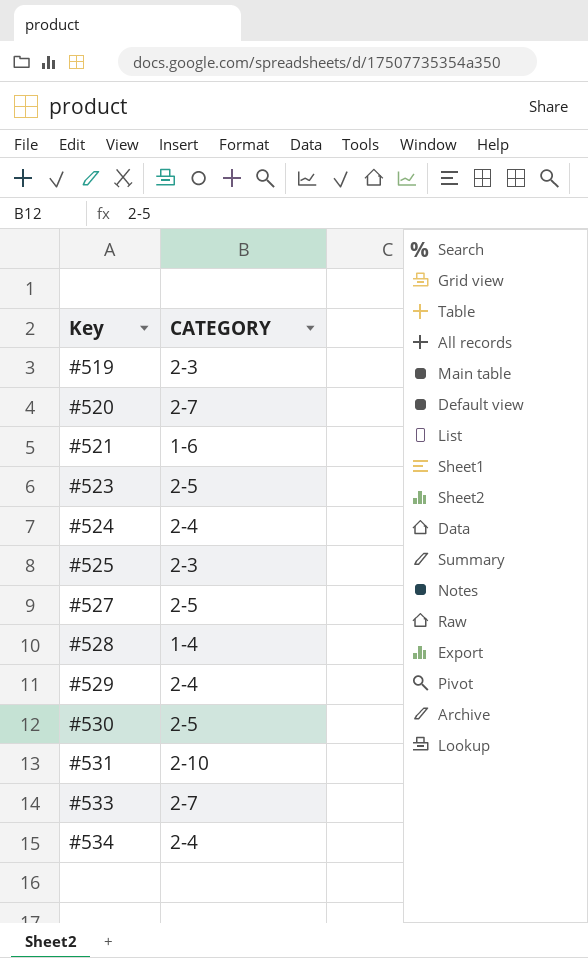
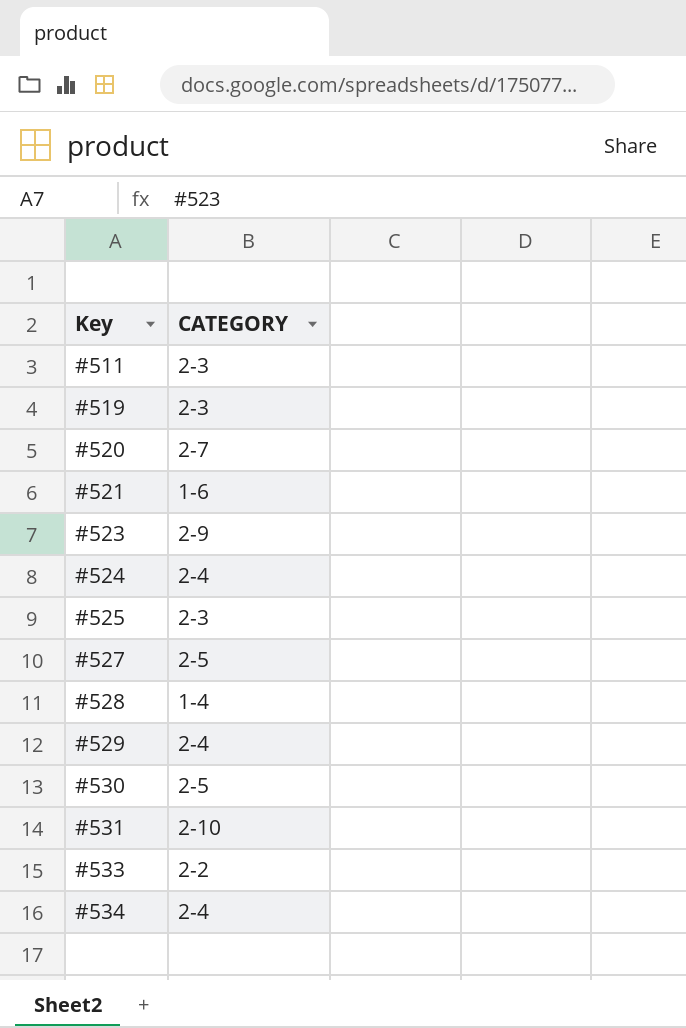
row #511: none -> 2-3
#523 | CATEGORY: 2-5 -> 2-9
#533 | CATEGORY: 2-7 -> 2-2

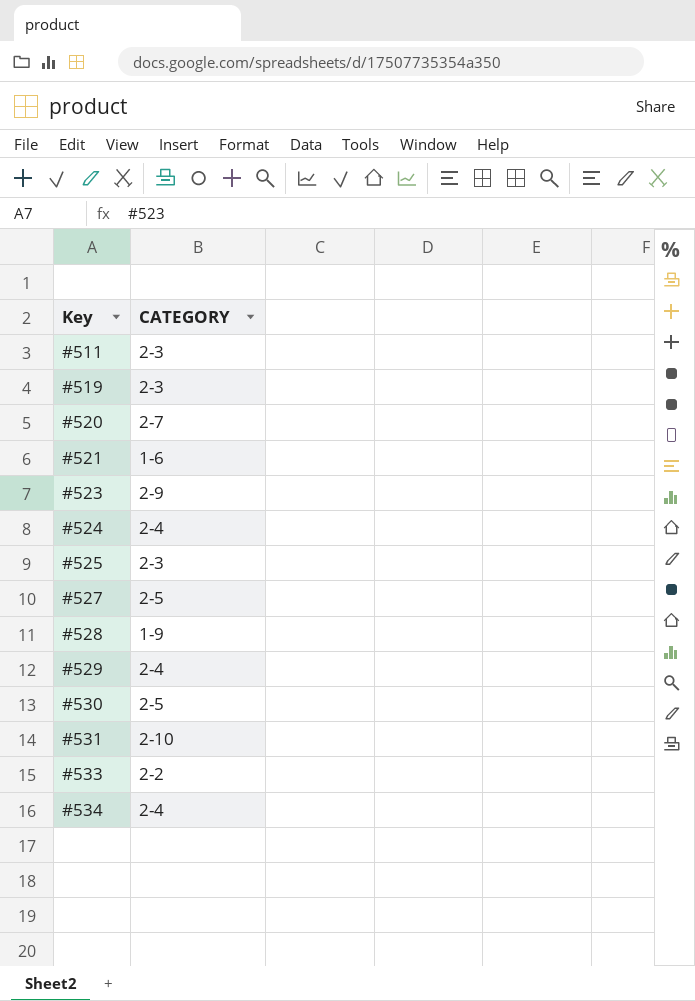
#528 | CATEGORY: 1-4 -> 1-9

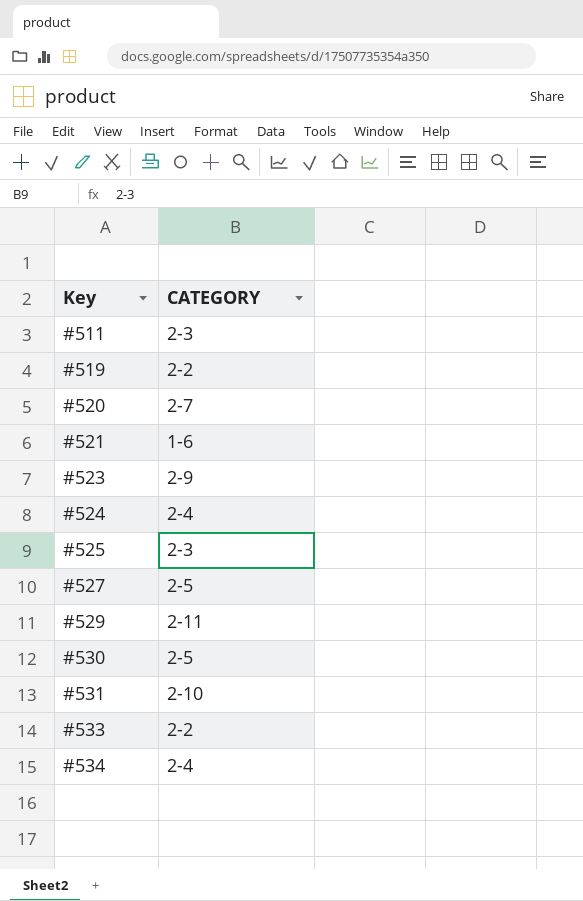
row #528: 1-9 -> none
#519 | CATEGORY: 2-3 -> 2-2
#529 | CATEGORY: 2-4 -> 2-11

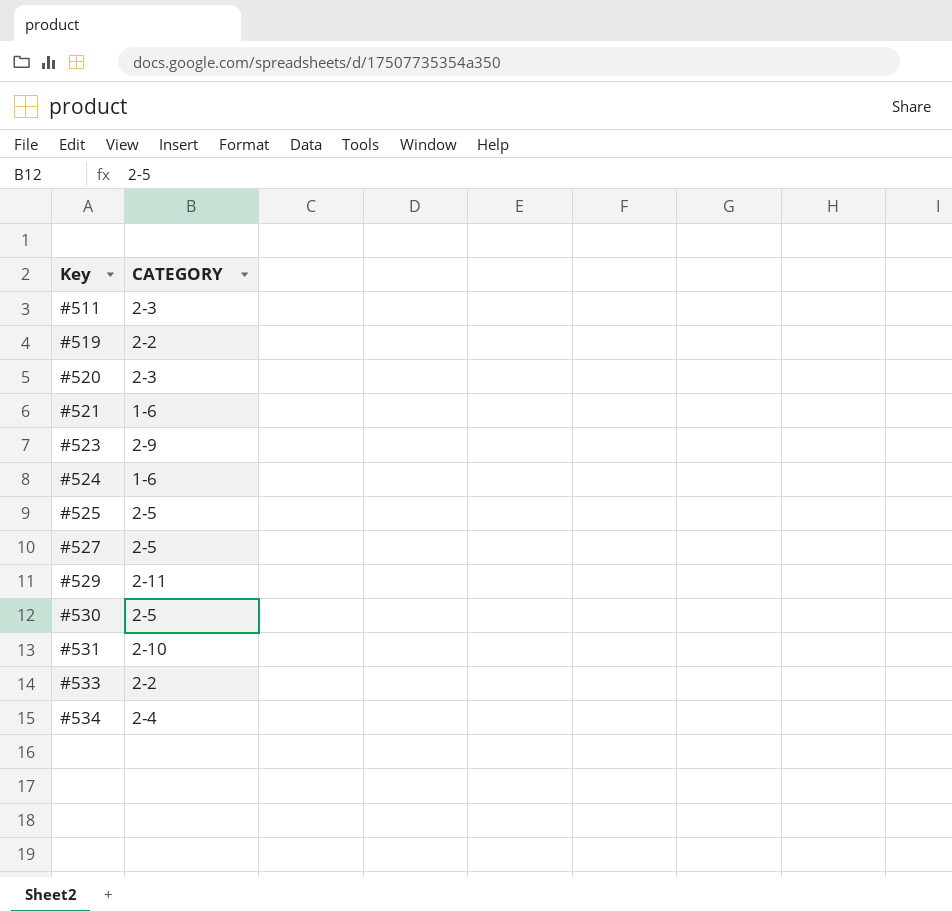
#520 | CATEGORY: 2-7 -> 2-3
#524 | CATEGORY: 2-4 -> 1-6
#525 | CATEGORY: 2-3 -> 2-5

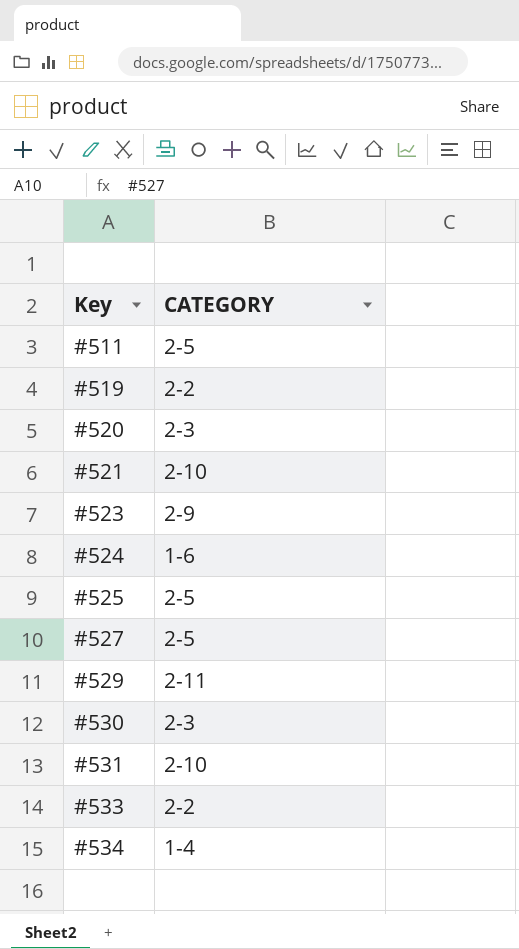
#511 | CATEGORY: 2-3 -> 2-5
#521 | CATEGORY: 1-6 -> 2-10
#530 | CATEGORY: 2-5 -> 2-3
#534 | CATEGORY: 2-4 -> 1-4

